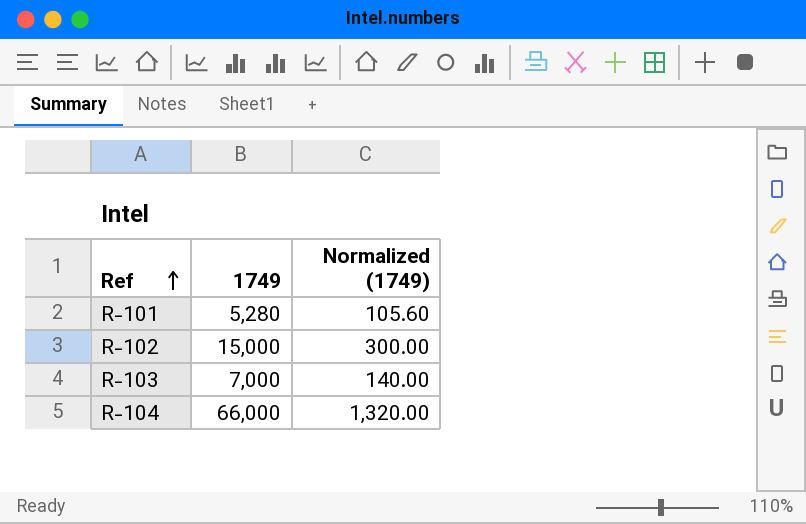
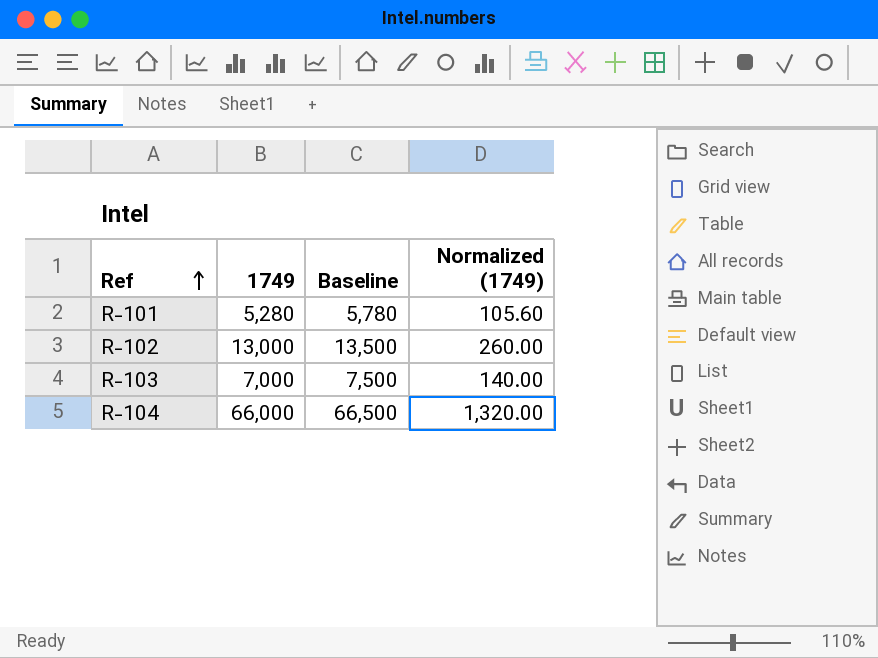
column Baseline | formula: none -> [1749] + 500
R-102 | 1749: 15,000 -> 13,000
R-102 | Normalized (1749): 300.00 -> 260.00

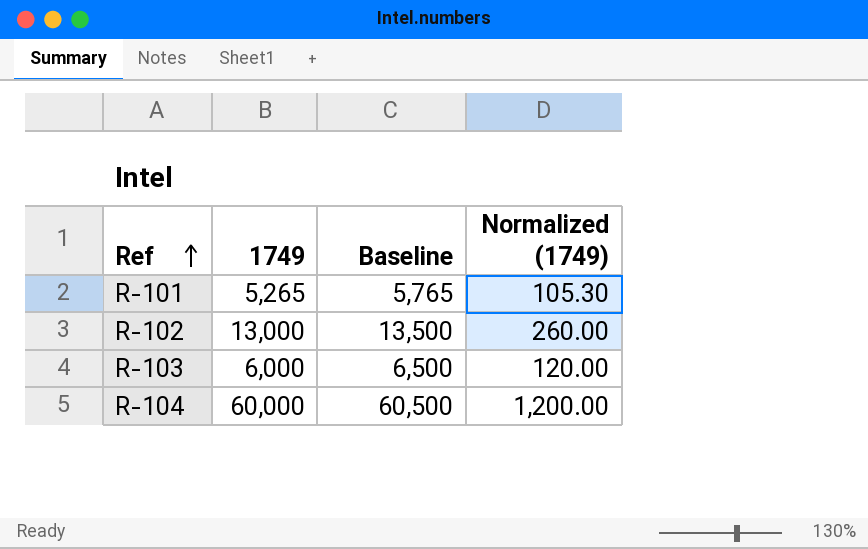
R-101 | 1749: 5,280 -> 5,265
R-101 | Baseline: 5,780 -> 5,765
R-101 | Normalized (1749): 105.60 -> 105.30
R-103 | 1749: 7,000 -> 6,000
R-103 | Baseline: 7,500 -> 6,500
R-103 | Normalized (1749): 140.00 -> 120.00
R-104 | 1749: 66,000 -> 60,000
R-104 | Baseline: 66,500 -> 60,500
R-104 | Normalized (1749): 1,320.00 -> 1,200.00

